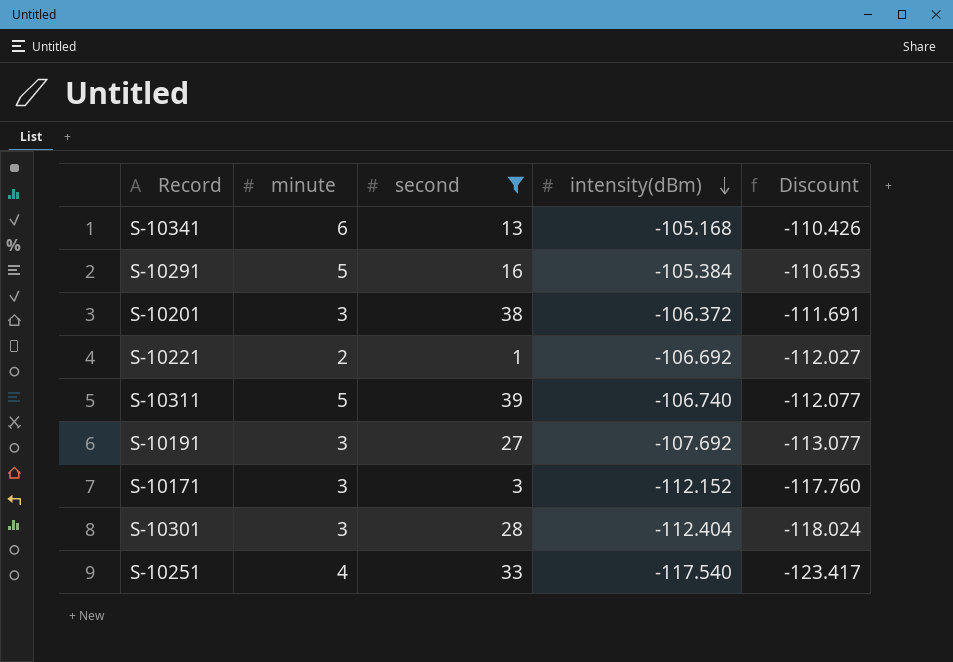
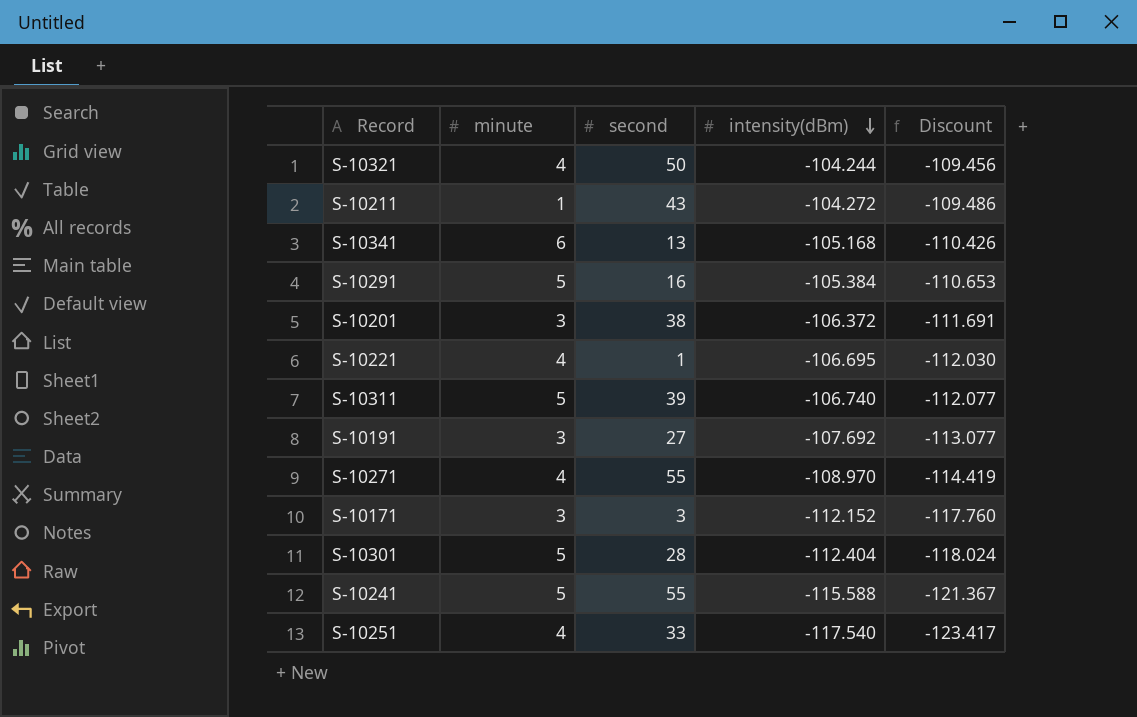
filter: second <= 39 -> none
S-10221 | minute: 2 -> 4
S-10221 | intensity(dBm): -106.692 -> -106.695
S-10221 | Discount: -112.027 -> -112.030
S-10301 | minute: 3 -> 5

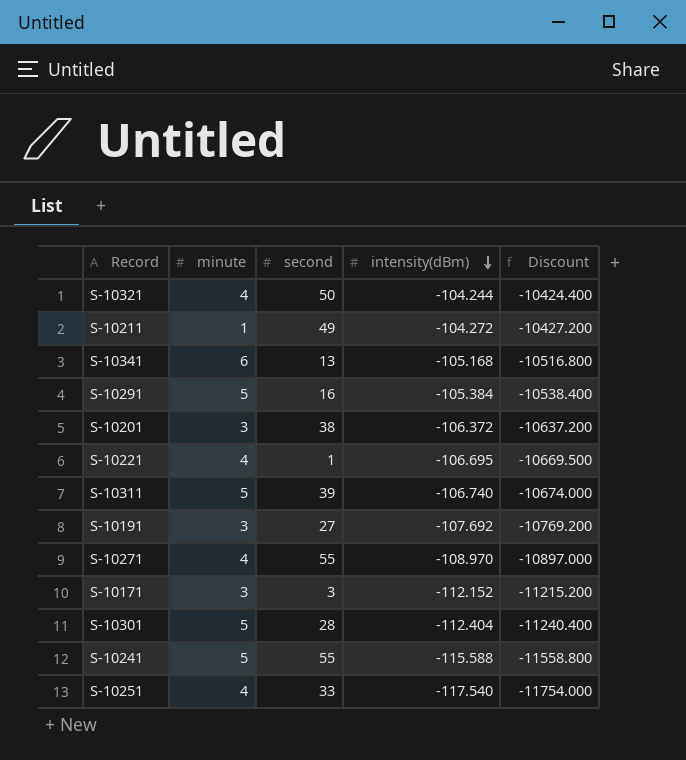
column Discount | formula: [intensity(dBm)] * 1.05 -> [intensity(dBm)] * 100
S-10211 | second: 43 -> 49

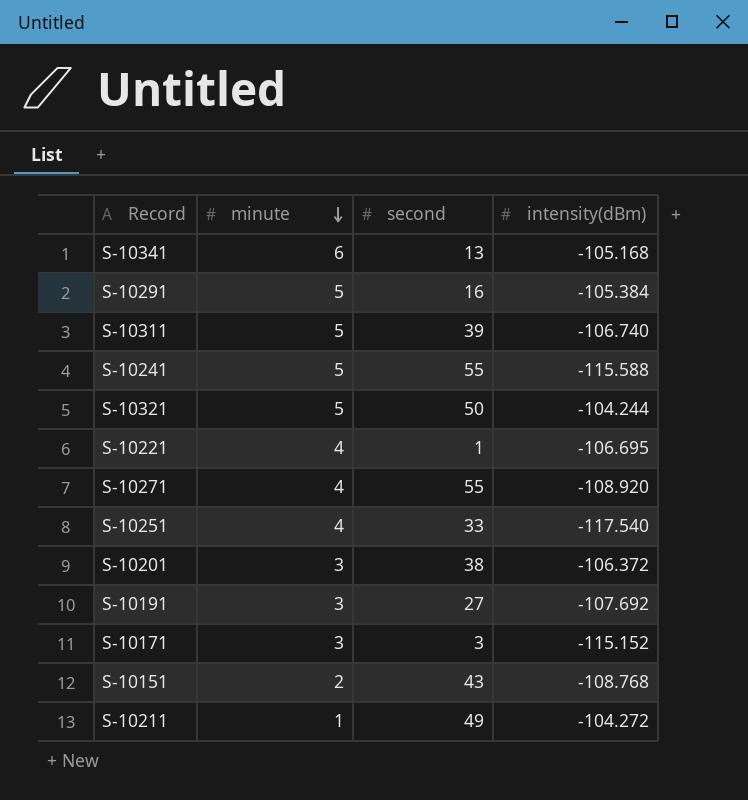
row order: intensity(dBm) descending -> minute descending
column Discount | formula: [intensity(dBm)] * 100 -> none
row S-10301: 5 | 28 | -112.404 | -11240.400 -> none
S-10321 | minute: 4 -> 5
S-10271 | intensity(dBm): -108.970 -> -108.920
S-10171 | intensity(dBm): -112.152 -> -115.152
row S-10151: none -> 2 | 43 | -108.768

